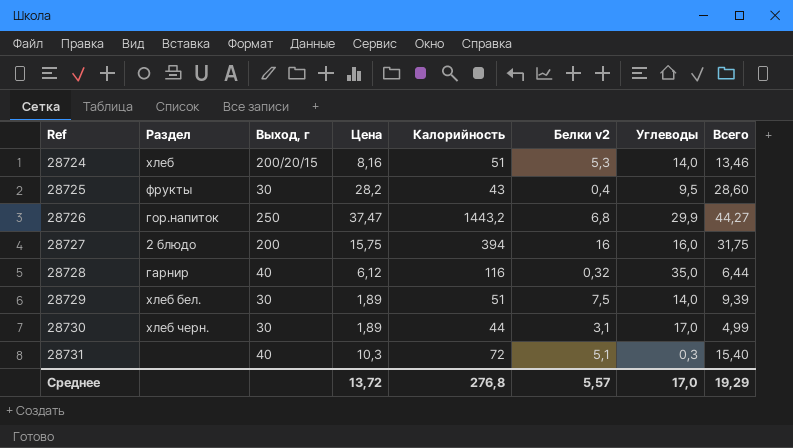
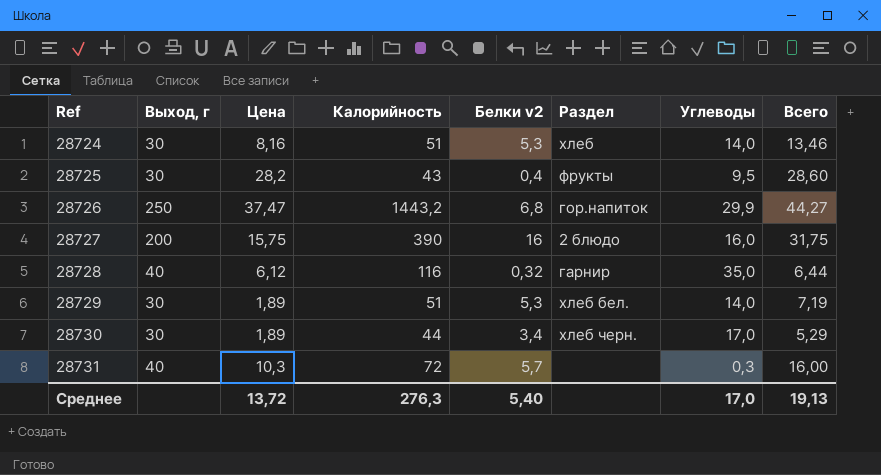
column Раздел | position: 2 -> 6
28724 | Выход, г: 200/20/15 -> 30
28727 | Калорийность: 394 -> 390
28729 | Белки v2: 7,5 -> 5,3
28729 | Всего: 9,39 -> 7,19
28730 | Белки v2: 3,1 -> 3,4
28730 | Всего: 4,99 -> 5,29
28731 | Белки v2: 5,1 -> 5,7
28731 | Всего: 15,40 -> 16,00
Среднее | Калорийность: 276,8 -> 276,3
Среднее | Белки v2: 5,57 -> 5,40
Среднее | Всего: 19,29 -> 19,13

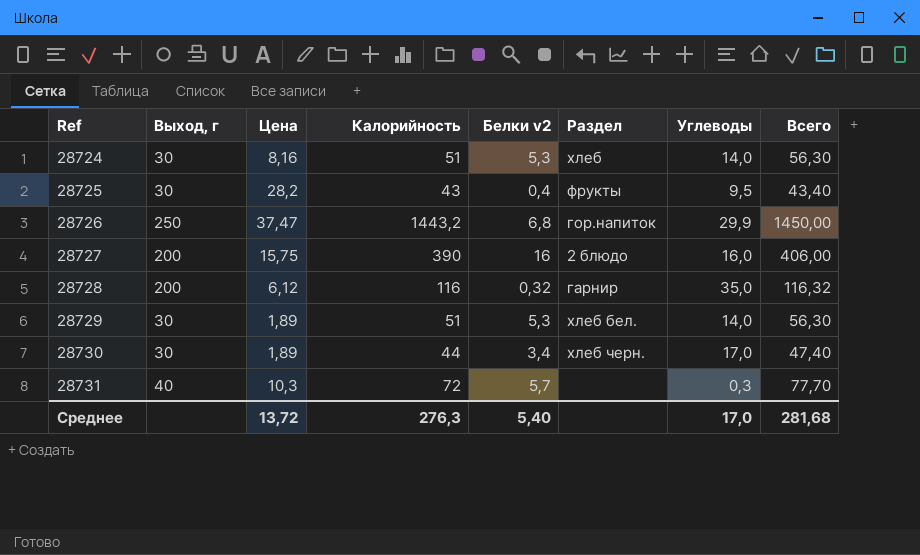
column Всего | formula: [Цена] + [Белки v2] -> [Калорийность] + [Белки v2]
28728 | Выход, г: 40 -> 200
Среднее | Всего: 19,13 -> 281,68

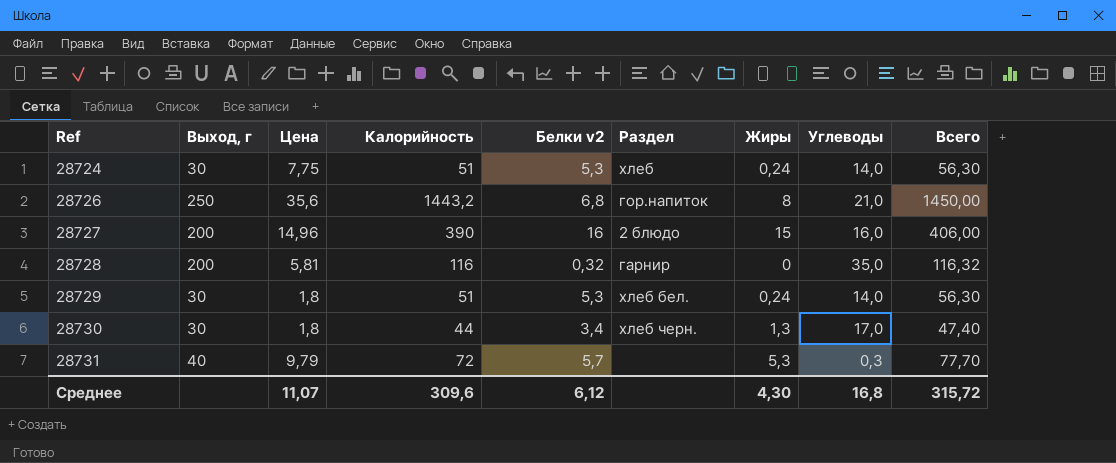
column Жиры | position: none -> 7
row 28725: 30 | 28,2 | 43 | 0,4 | фрукты | 9,5 | 43,40 -> none
28724 | Цена: 8,16 -> 7,75
28726 | Цена: 37,47 -> 35,6
28726 | Углеводы: 29,9 -> 21,0
28727 | Цена: 15,75 -> 14,96
28728 | Цена: 6,12 -> 5,81
28729 | Цена: 1,89 -> 1,8
28730 | Цена: 1,89 -> 1,8
28731 | Цена: 10,3 -> 9,79
Среднее | Цена: 13,72 -> 11,07
Среднее | Калорийность: 276,3 -> 309,6
Среднее | Белки v2: 5,40 -> 6,12
Среднее | Углеводы: 17,0 -> 16,8
Среднее | Всего: 281,68 -> 315,72

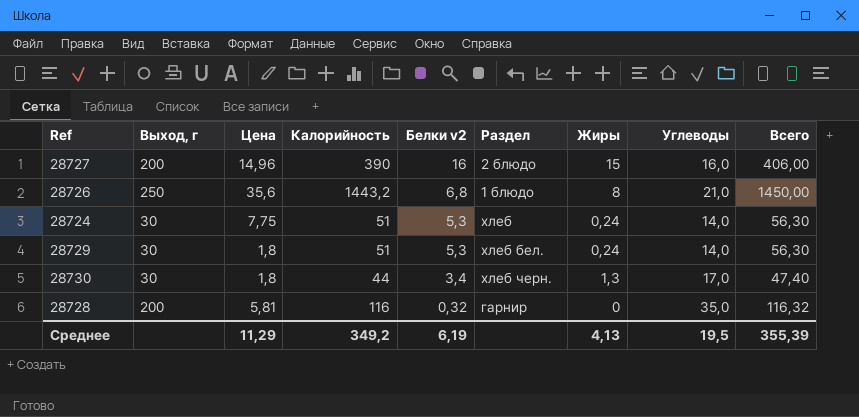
row order: Ref ascending -> Белки v2 descending
row 28731: 40 | 9,79 | 72 | 5,7 | none | 5,3 | 0,3 | 77,70 -> none
28726 | Раздел: гор.напиток -> 1 блюдо
Среднее | Цена: 11,07 -> 11,29
Среднее | Калорийность: 309,6 -> 349,2
Среднее | Белки v2: 6,12 -> 6,19
Среднее | Жиры: 4,30 -> 4,13
Среднее | Углеводы: 16,8 -> 19,5
Среднее | Всего: 315,72 -> 355,39

